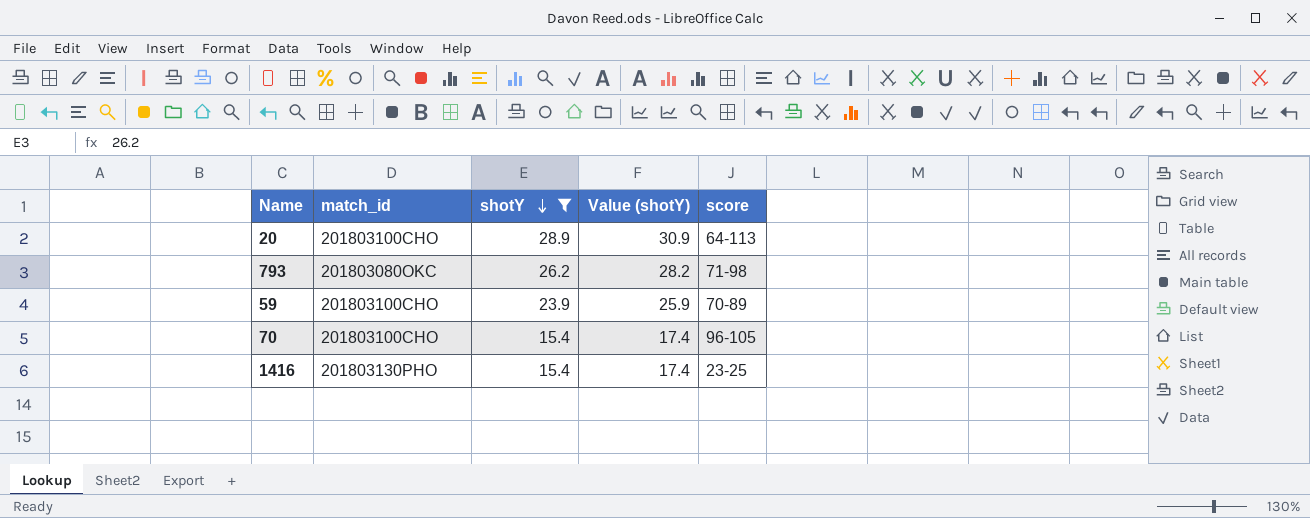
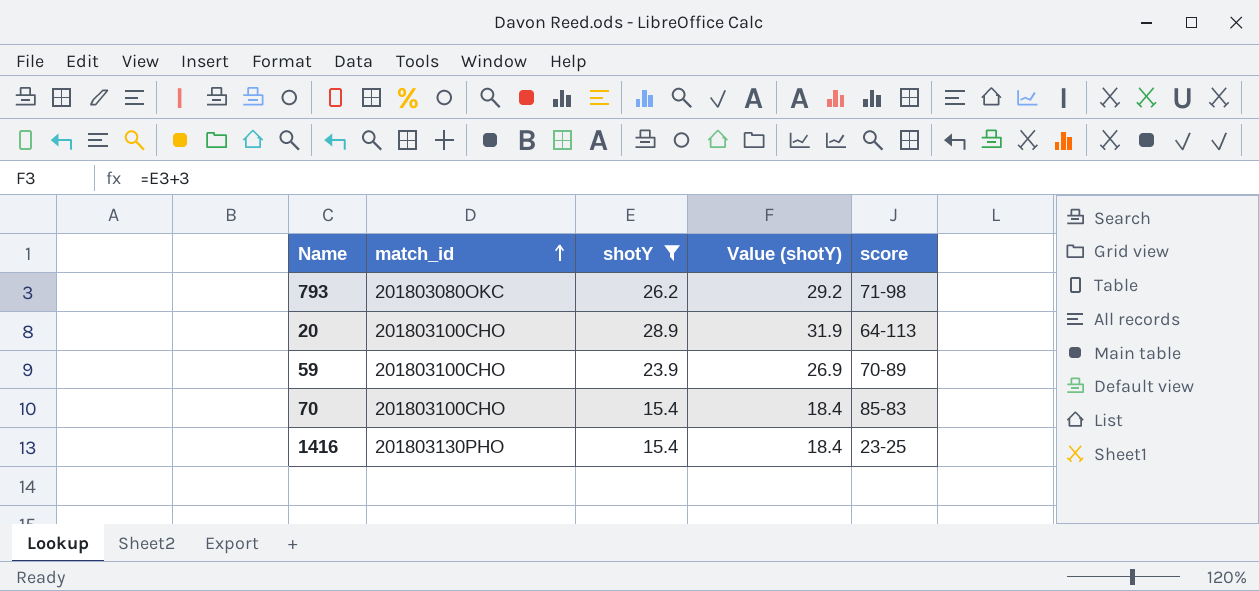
row order: shotY descending -> match_id ascending
column Value (shotY) | formula: [shotY] + 2 -> [shotY] + 3
70 | score: 96-105 -> 85-83

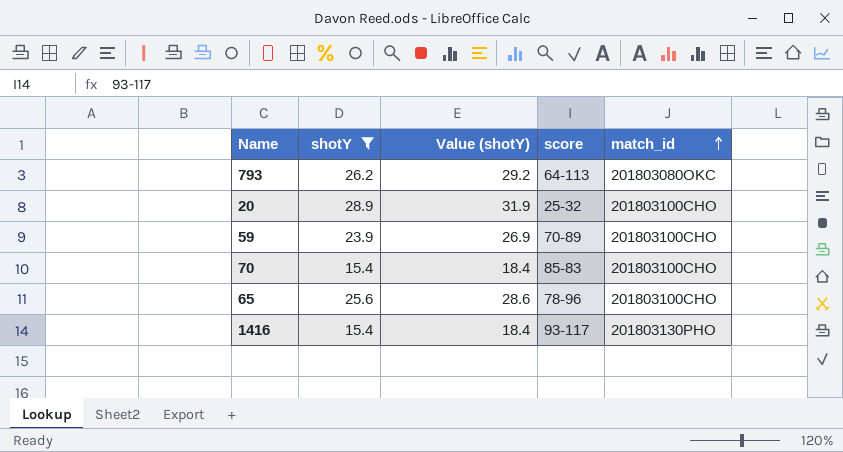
column match_id | position: 2 -> 5
793 | score: 71-98 -> 64-113
20 | score: 64-113 -> 25-32
row 65: none -> 25.6 | 28.6 | 78-96 | 201803100CHO
1416 | score: 23-25 -> 93-117

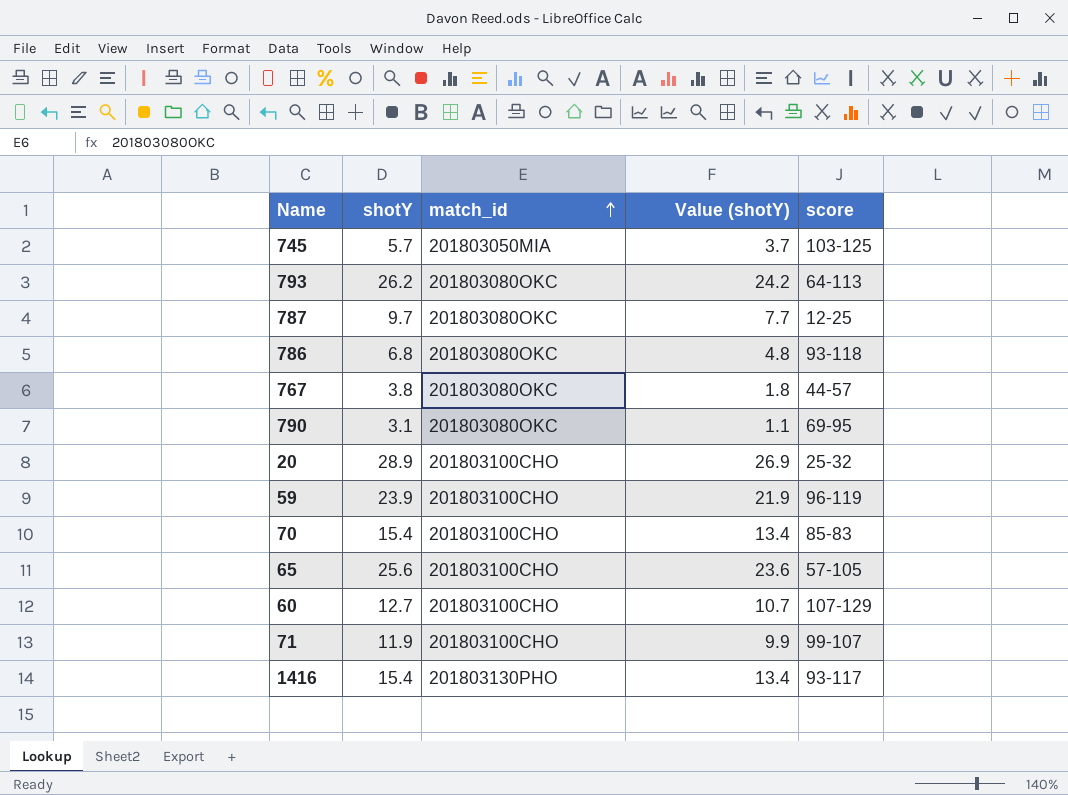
filter: shotY >= 15.4 -> none
column match_id | position: 5 -> 3
column Value (shotY) | formula: [shotY] + 3 -> [shotY] - 2
59 | score: 70-89 -> 96-119
65 | score: 78-96 -> 57-105

